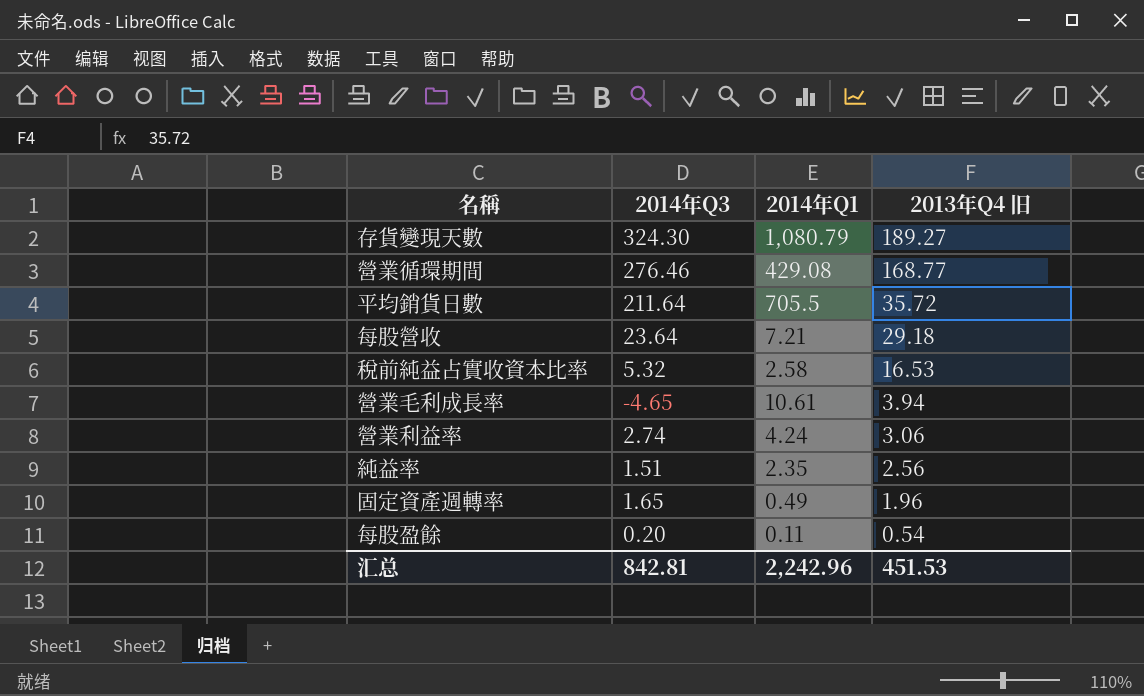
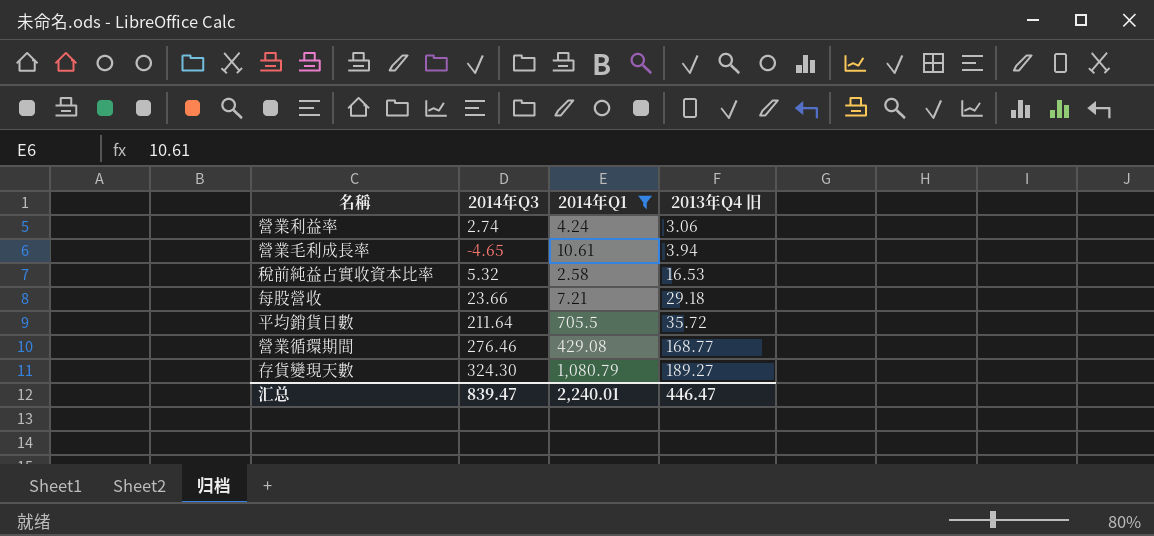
filter: none -> 2014年Q1 >= 2.58
row order: 2013年Q4 旧 descending -> 2013年Q4 旧 ascending
每股營收 | 2014年Q3: 23.64 -> 23.66
汇总 | 2014年Q3: 842.81 -> 839.47
汇总 | 2014年Q1: 2,242.96 -> 2,240.01
汇总 | 2013年Q4 旧: 451.53 -> 446.47

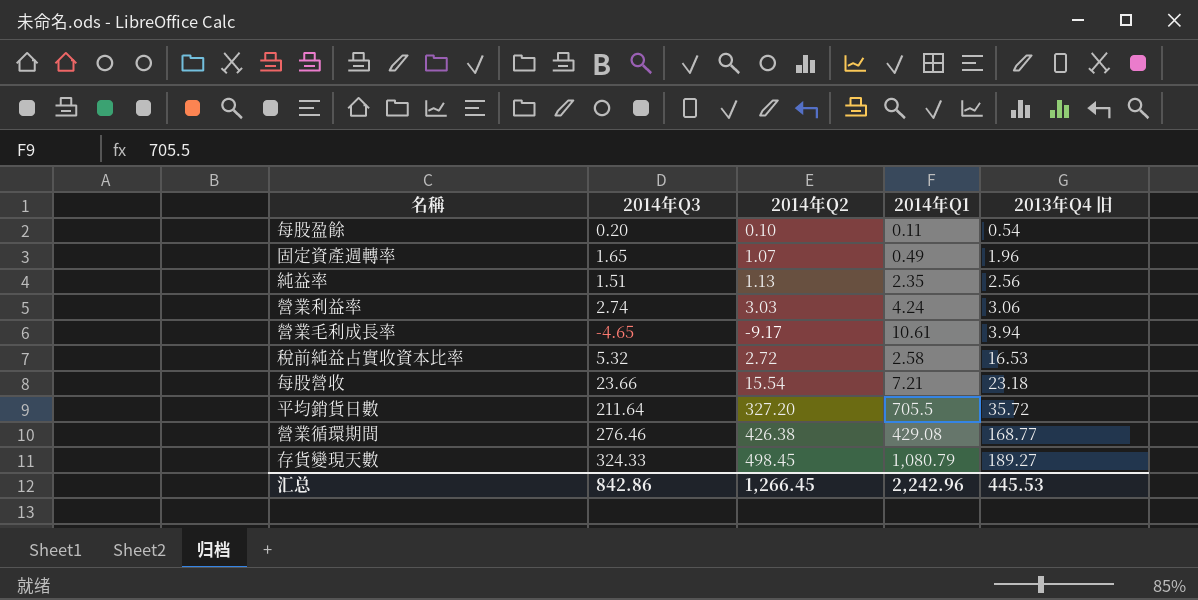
filter: 2014年Q1 >= 2.58 -> none
column 2014年Q2 | position: none -> 3
每股營收 | 2013年Q4 旧: 29.18 -> 23.18
存貨變現天數 | 2014年Q3: 324.30 -> 324.33
汇总 | 2014年Q3: 839.47 -> 842.86
汇总 | 2014年Q1: 2,240.01 -> 2,242.96
汇总 | 2013年Q4 旧: 446.47 -> 445.53

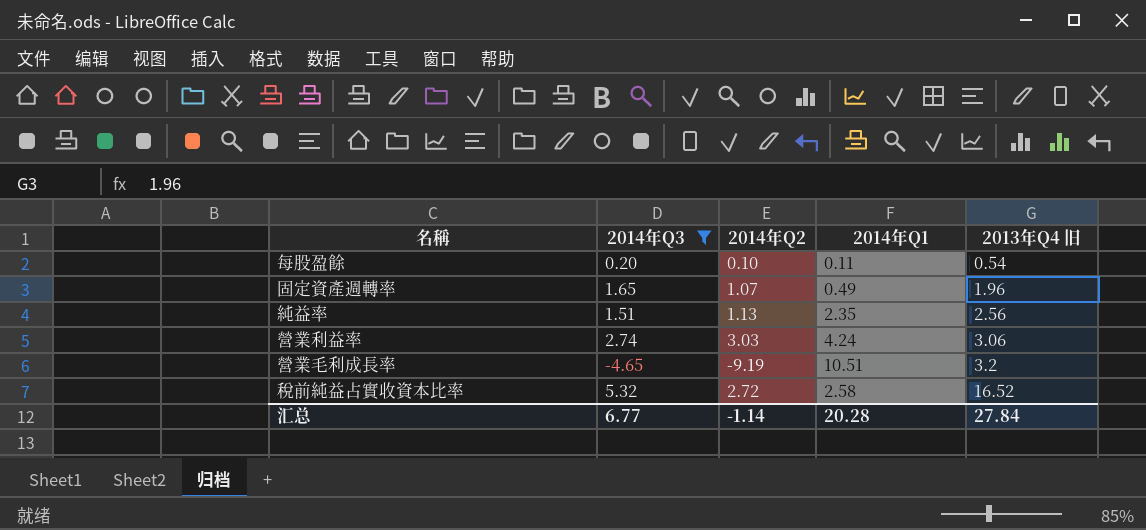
filter: none -> 2014年Q3 <= 5.32
營業毛利成長率 | 2014年Q2: -9.17 -> -9.19
營業毛利成長率 | 2014年Q1: 10.61 -> 10.51
營業毛利成長率 | 2013年Q4 旧: 3.94 -> 3.2
稅前純益占實收資本比率 | 2013年Q4 旧: 16.53 -> 16.52
汇总 | 2014年Q3: 842.86 -> 6.77
汇总 | 2014年Q2: 1,266.45 -> -1.14
汇总 | 2014年Q1: 2,242.96 -> 20.28
汇总 | 2013年Q4 旧: 445.53 -> 27.84

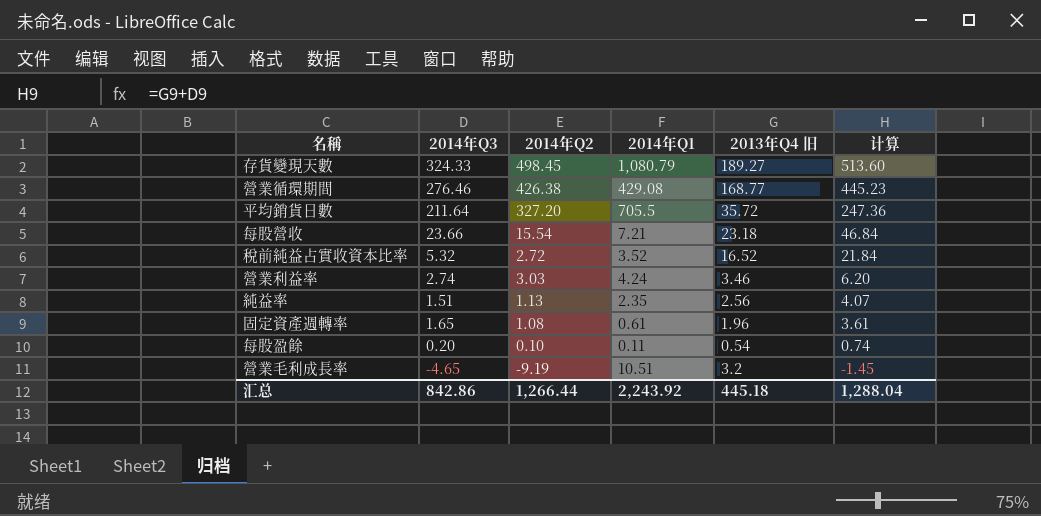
filter: 2014年Q3 <= 5.32 -> none
row order: 2013年Q4 旧 ascending -> 计算 descending
column 计算 | formula: none -> [2014年Q3] + [2013年Q4 旧]
稅前純益占實收資本比率 | 2014年Q1: 2.58 -> 3.52
營業利益率 | 2013年Q4 旧: 3.06 -> 3.46
固定資產週轉率 | 2014年Q2: 1.07 -> 1.08
固定資產週轉率 | 2014年Q1: 0.49 -> 0.61
汇总 | 2014年Q3: 6.77 -> 842.86
汇总 | 2014年Q2: -1.14 -> 1,266.44
汇总 | 2014年Q1: 20.28 -> 2,243.92
汇总 | 2013年Q4 旧: 27.84 -> 445.18

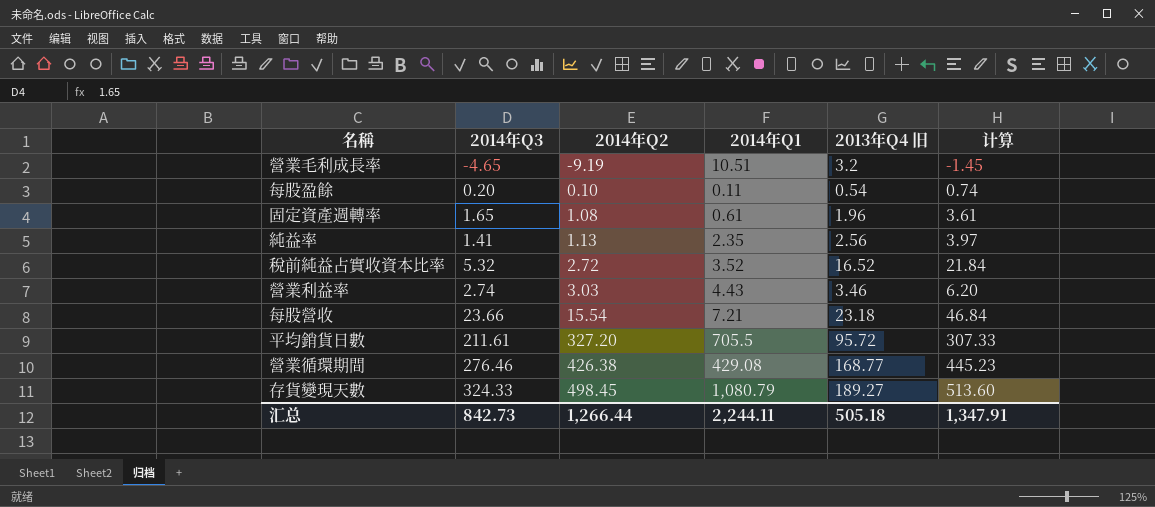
row order: 计算 descending -> 2014年Q2 ascending
純益率 | 2014年Q3: 1.51 -> 1.41
純益率 | 计算: 4.07 -> 3.97
營業利益率 | 2014年Q1: 4.24 -> 4.43
平均銷貨日數 | 2014年Q3: 211.64 -> 211.61
平均銷貨日數 | 2013年Q4 旧: 35.72 -> 95.72
平均銷貨日數 | 计算: 247.36 -> 307.33
汇总 | 2014年Q3: 842.86 -> 842.73
汇总 | 2014年Q1: 2,243.92 -> 2,244.11
汇总 | 2013年Q4 旧: 445.18 -> 505.18
汇总 | 计算: 1,288.04 -> 1,347.91

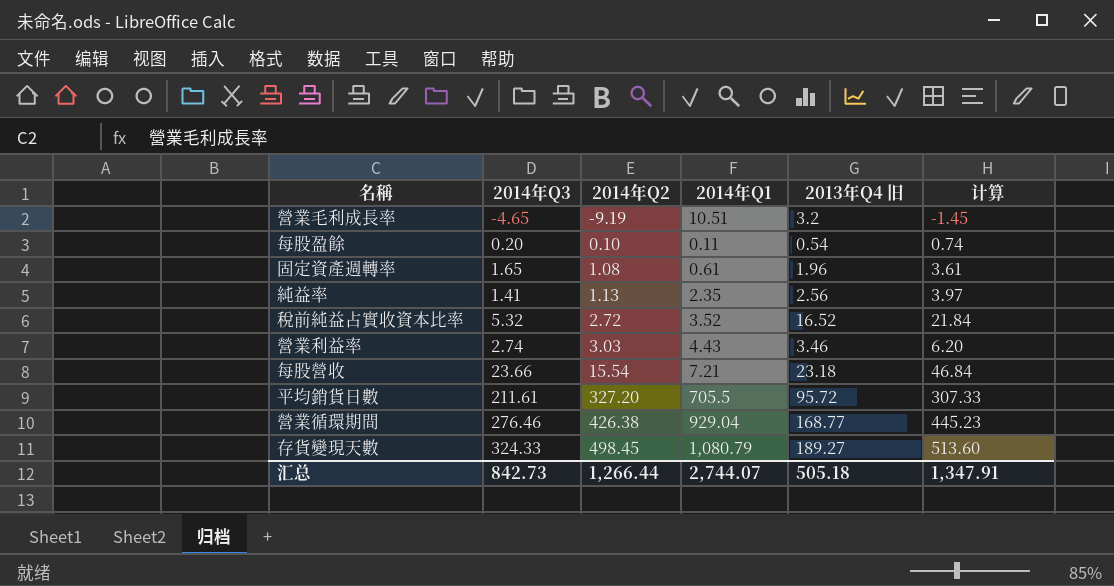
營業循環期間 | 2014年Q1: 429.08 -> 929.04
汇总 | 2014年Q1: 2,244.11 -> 2,744.07

